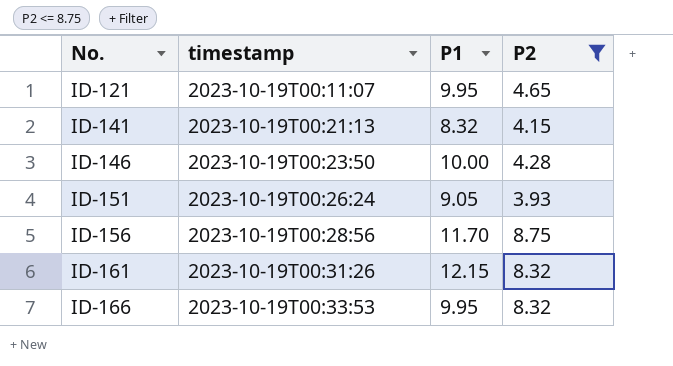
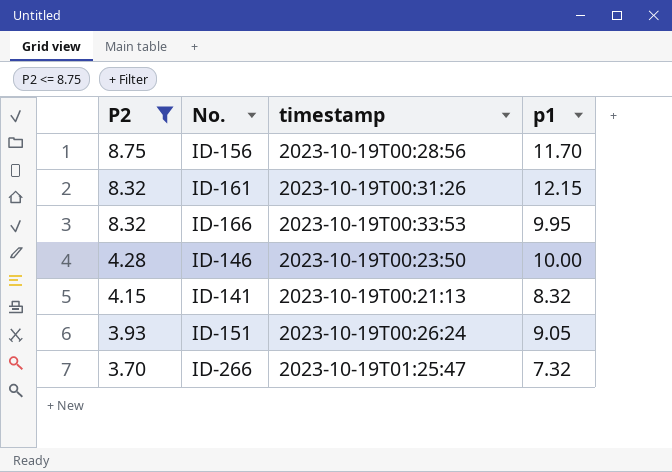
row order: No. ascending -> P2 descending
column P2 | position: 4 -> 1
column name: P1 -> p1
row ID-121: 2023-10-19T00:11:07 | 9.95 | 4.65 -> none
row ID-266: none -> 3.70 | 2023-10-19T01:25:47 | 7.32

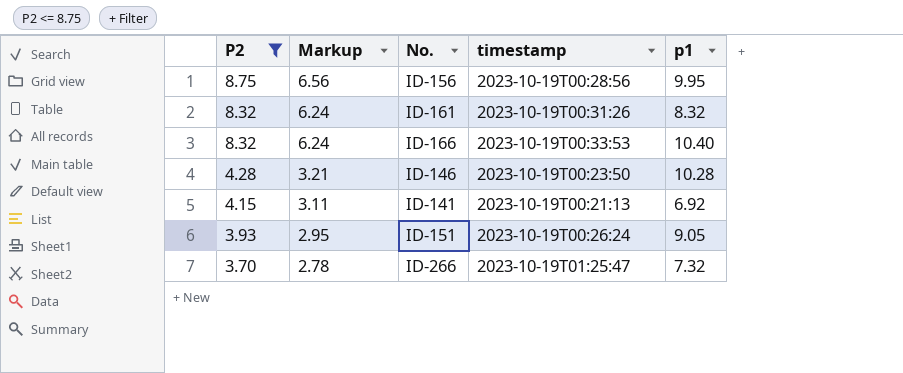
column Markup | formula: none -> [P2] * 0.75
ID-156 | p1: 11.70 -> 9.95
ID-161 | p1: 12.15 -> 8.32
ID-166 | p1: 9.95 -> 10.40
ID-146 | p1: 10.00 -> 10.28
ID-141 | p1: 8.32 -> 6.92

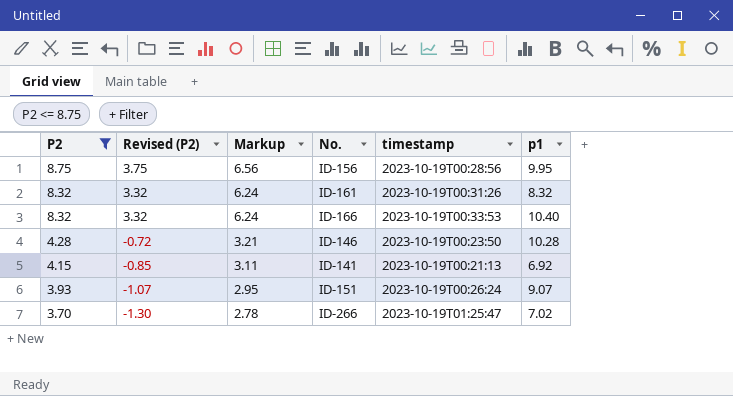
column Revised (P2) | formula: none -> [P2] - 5
ID-151 | p1: 9.05 -> 9.07
ID-266 | p1: 7.32 -> 7.02

